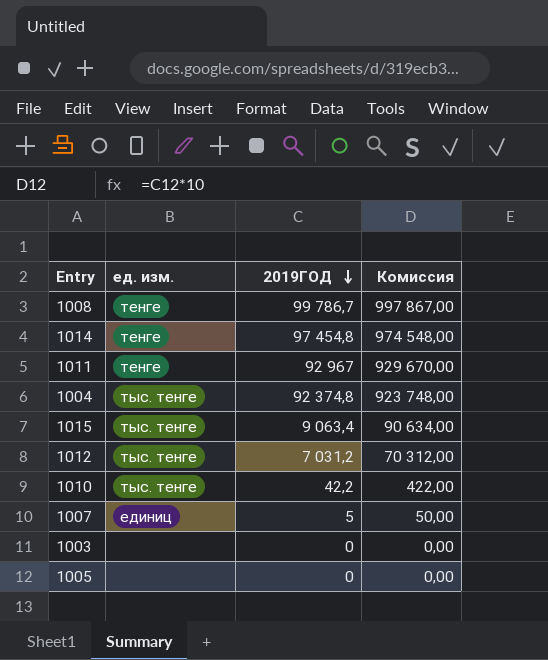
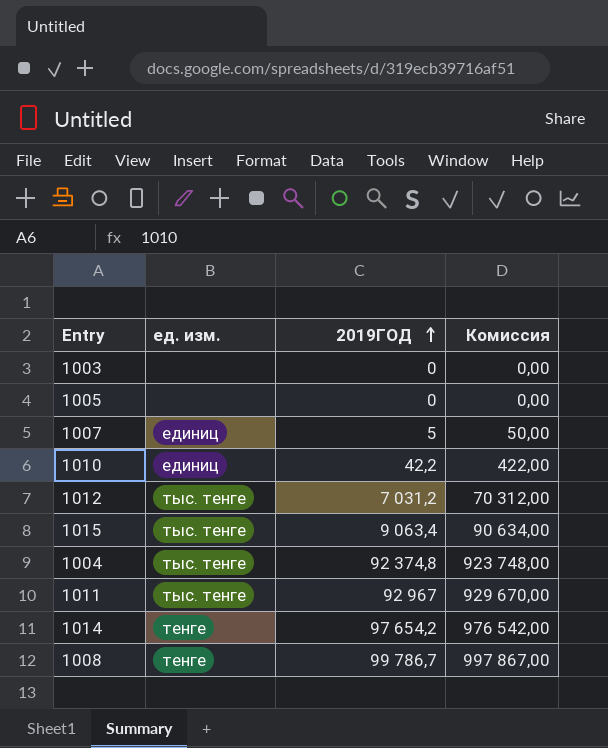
row order: 2019ГОД descending -> 2019ГОД ascending
1010 | ед. изм.: тыс. тенге -> единиц
1011 | ед. изм.: тенге -> тыс. тенге
1014 | 2019ГОД: 97 454,8 -> 97 654,2
1014 | Комиссия: 974 548,00 -> 976 542,00

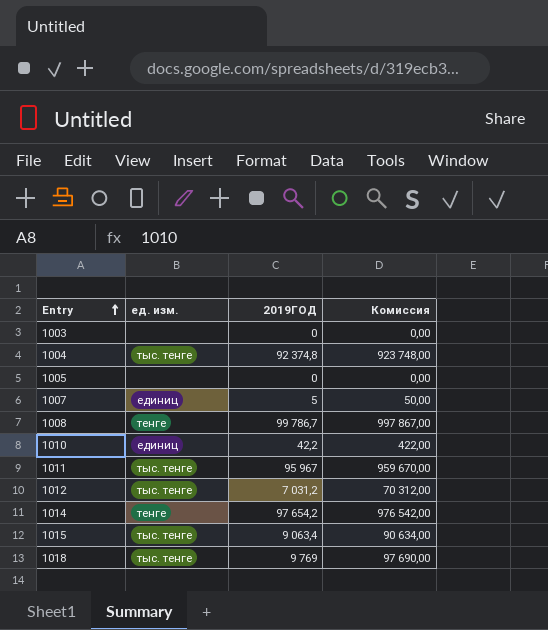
row order: 2019ГОД ascending -> Entry ascending
1011 | 2019ГОД: 92 967 -> 95 967
1011 | Комиссия: 929 670,00 -> 959 670,00
row 1018: none -> тыс. тенге | 9 769 | 97 690,00

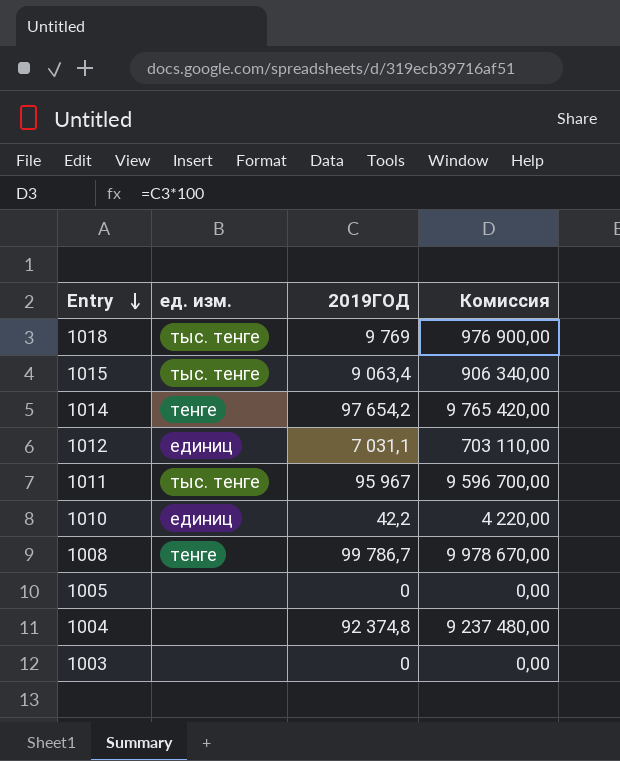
row order: Entry ascending -> Entry descending
column Комиссия | formula: [2019ГОД] * 10 -> [2019ГОД] * 100
row 1007: единиц | 5 | 50,00 -> none
1012 | ед. изм.: тыс. тенге -> единиц
1012 | 2019ГОД: 7 031,2 -> 7 031,1
1004 | ед. изм.: тыс. тенге -> none

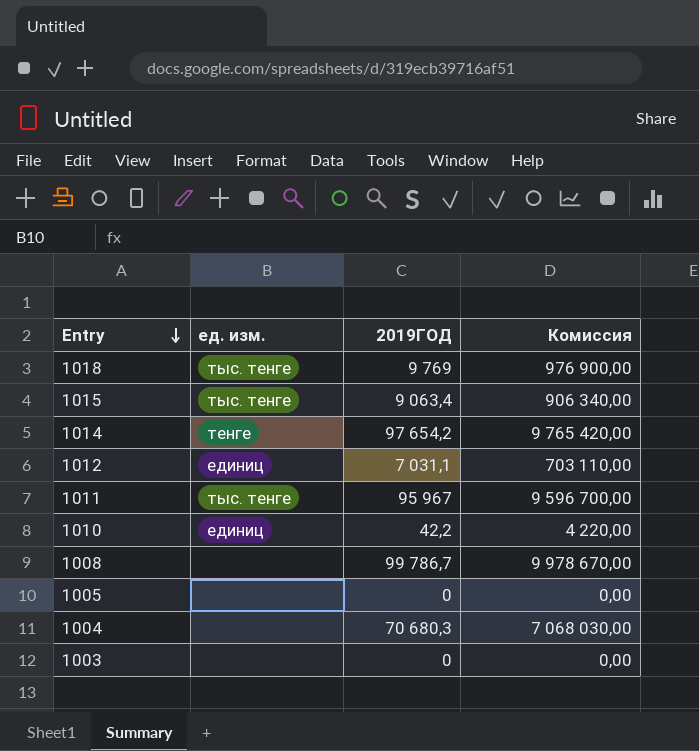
1008 | ед. изм.: тенге -> none
1004 | 2019ГОД: 92 374,8 -> 70 680,3
1004 | Комиссия: 9 237 480,00 -> 7 068 030,00

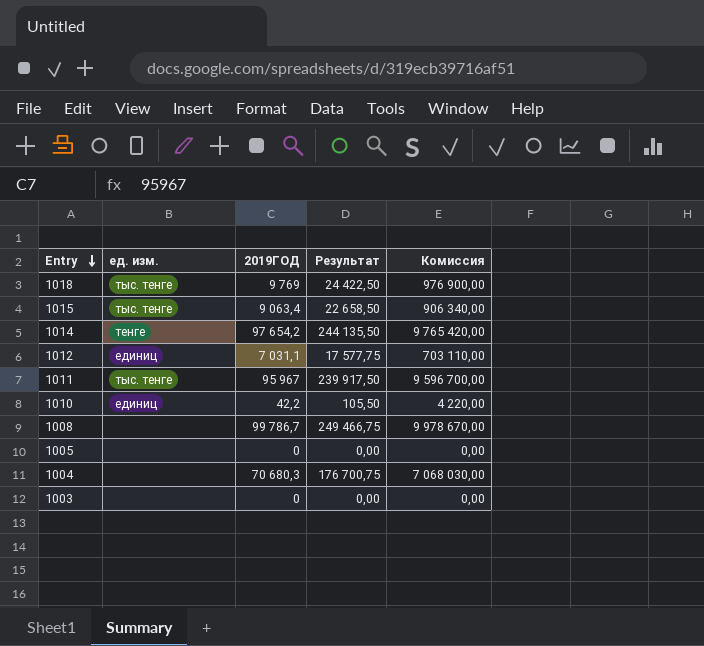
column Результат | formula: none -> [2019ГОД] * 2,5

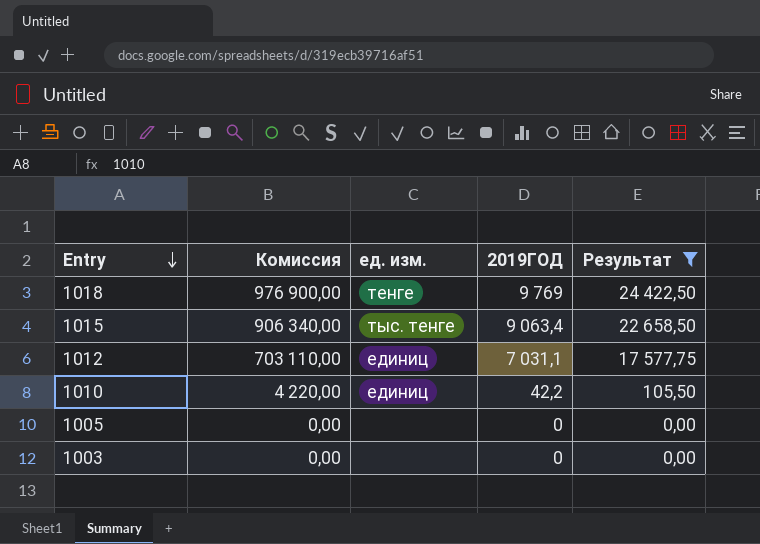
filter: none -> Результат <= 24 422,50
column Комиссия | position: 5 -> 2
1018 | ед. изм.: тыс. тенге -> тенге

